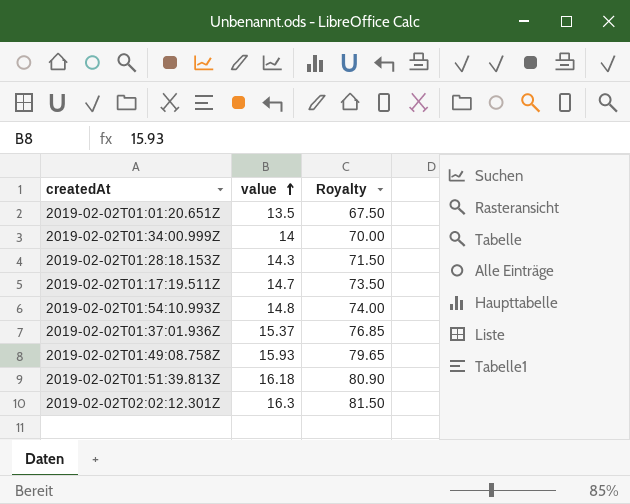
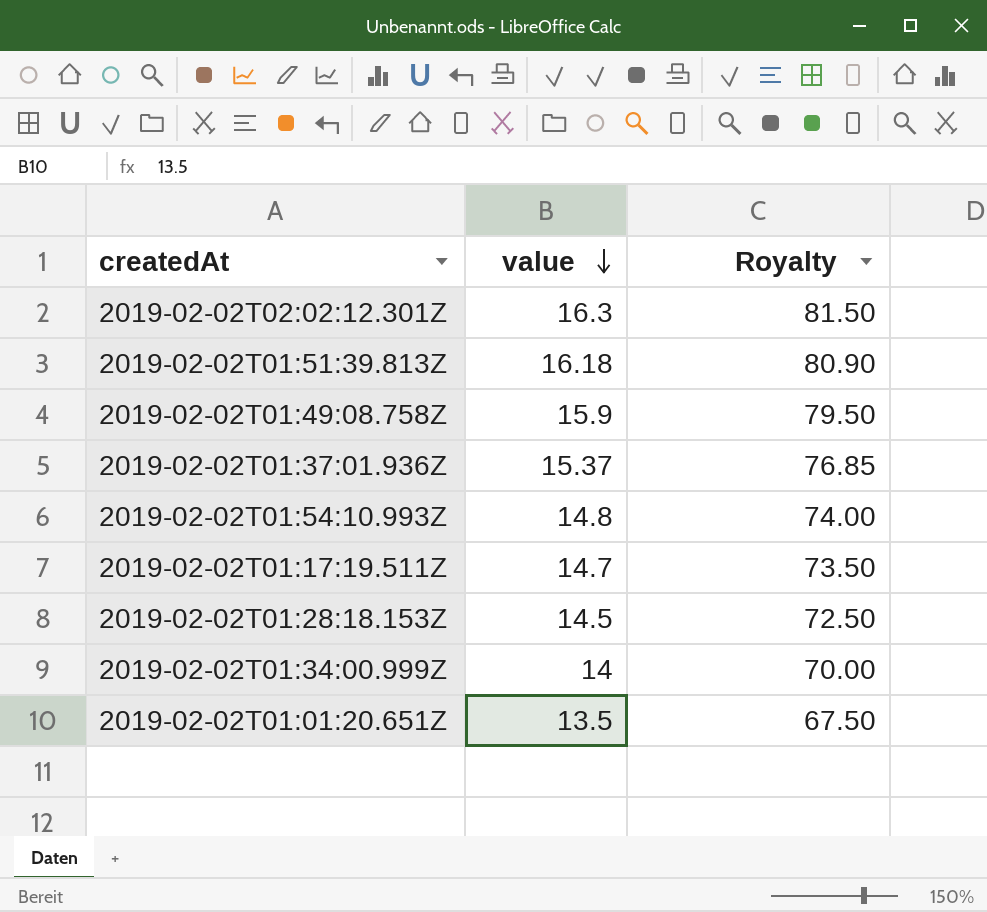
row order: value ascending -> value descending
2019-02-02T01:49:08.758Z | value: 15.93 -> 15.9
2019-02-02T01:49:08.758Z | Royalty: 79.65 -> 79.50
2019-02-02T01:28:18.153Z | value: 14.3 -> 14.5
2019-02-02T01:28:18.153Z | Royalty: 71.50 -> 72.50

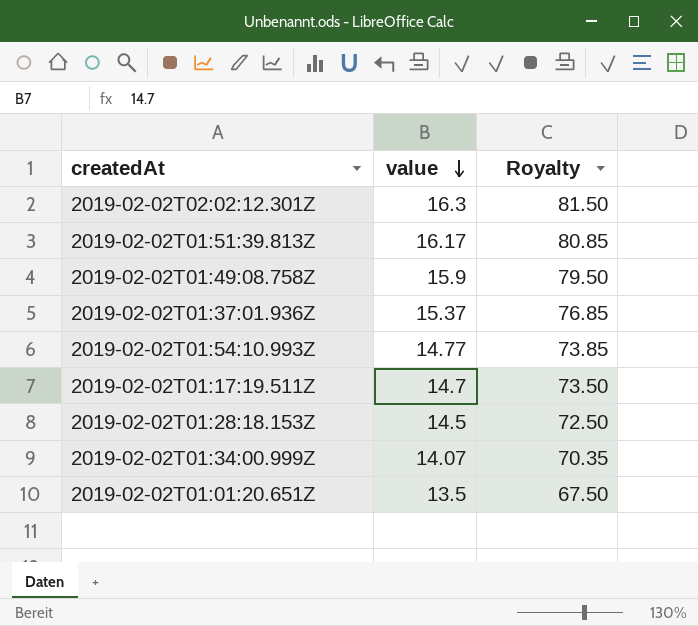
2019-02-02T01:51:39.813Z | value: 16.18 -> 16.17
2019-02-02T01:51:39.813Z | Royalty: 80.90 -> 80.85
2019-02-02T01:54:10.993Z | value: 14.8 -> 14.77
2019-02-02T01:54:10.993Z | Royalty: 74.00 -> 73.85
2019-02-02T01:34:00.999Z | value: 14 -> 14.07
2019-02-02T01:34:00.999Z | Royalty: 70.00 -> 70.35

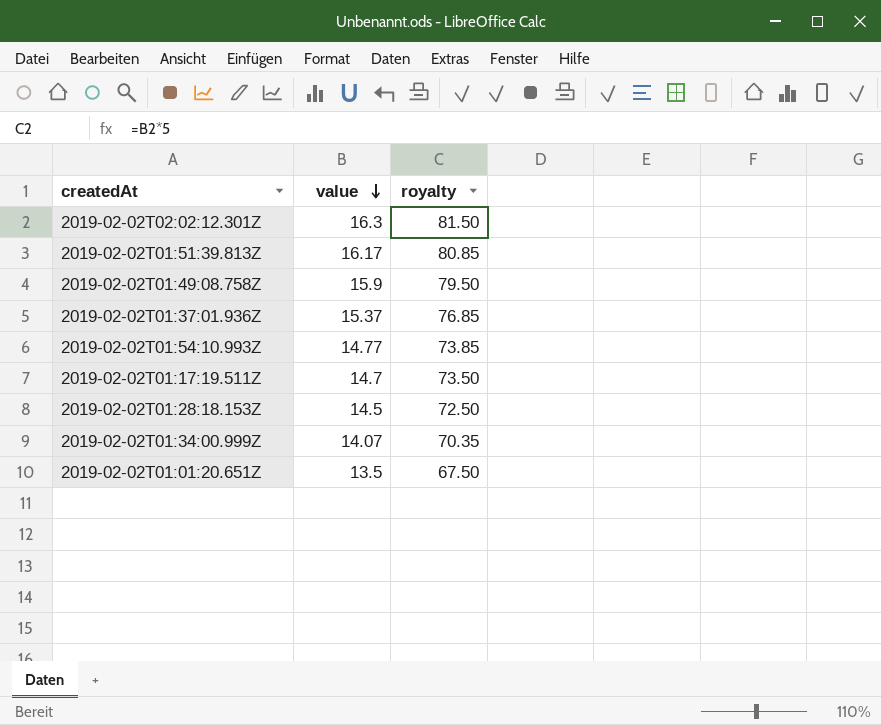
column name: Royalty -> royalty

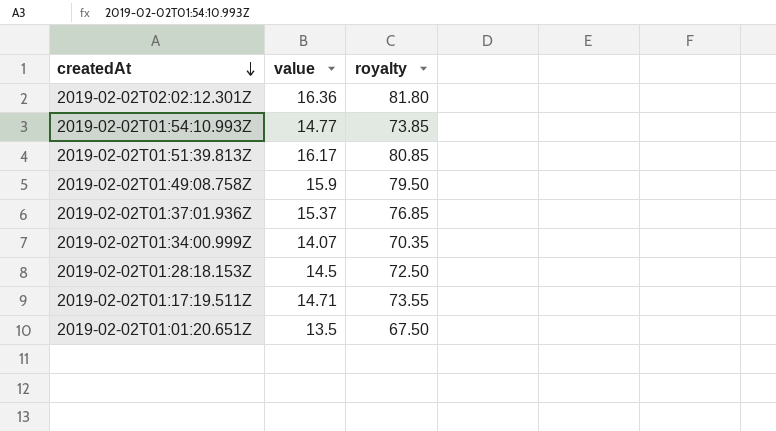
row order: value descending -> createdAt descending
2019-02-02T02:02:12.301Z | value: 16.3 -> 16.36
2019-02-02T02:02:12.301Z | royalty: 81.50 -> 81.80
2019-02-02T01:17:19.511Z | value: 14.7 -> 14.71
2019-02-02T01:17:19.511Z | royalty: 73.50 -> 73.55

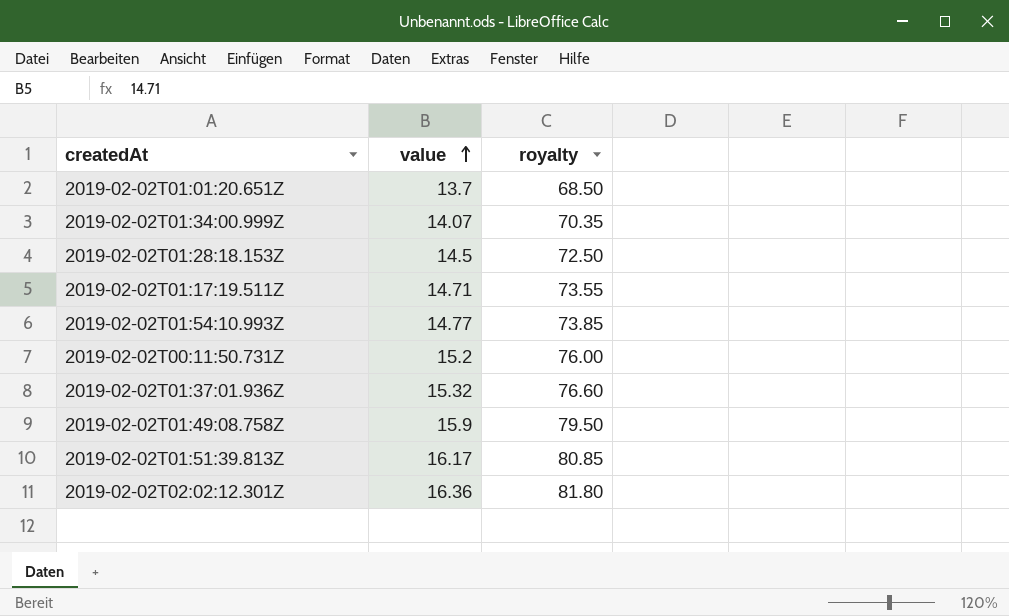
row order: createdAt descending -> value ascending
2019-02-02T01:01:20.651Z | value: 13.5 -> 13.7
2019-02-02T01:01:20.651Z | royalty: 67.50 -> 68.50
row 2019-02-02T00:11:50.731Z: none -> 15.2 | 76.00
2019-02-02T01:37:01.936Z | value: 15.37 -> 15.32
2019-02-02T01:37:01.936Z | royalty: 76.85 -> 76.60

